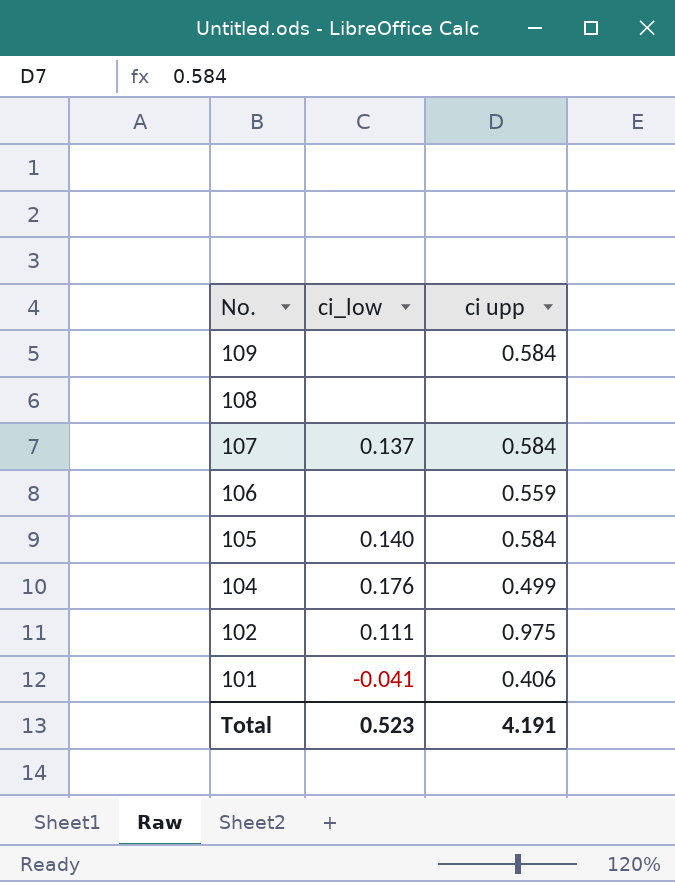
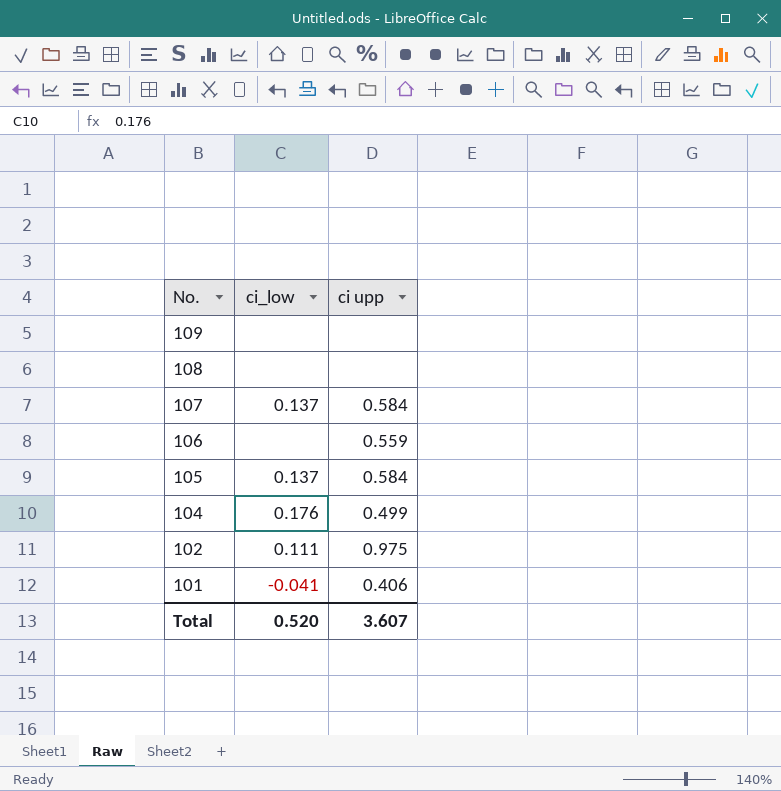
109 | ci upp: 0.584 -> none
105 | ci_low: 0.140 -> 0.137
Total | ci_low: 0.523 -> 0.520
Total | ci upp: 4.191 -> 3.607

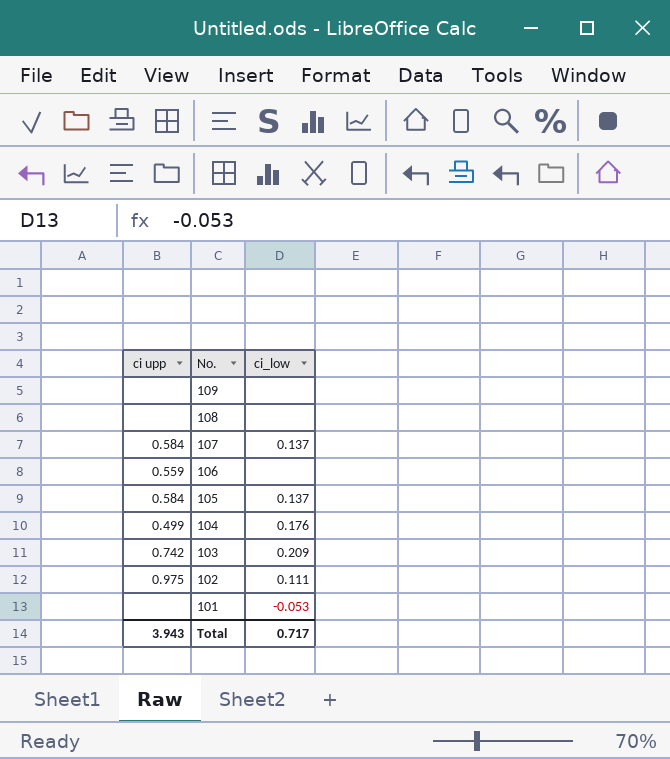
column ci upp | position: 3 -> 1
row 103: none -> 0.742 | 0.209
101 | ci upp: 0.406 -> none
101 | ci_low: -0.041 -> -0.053
Total | ci upp: 3.607 -> 3.943
Total | ci_low: 0.520 -> 0.717

